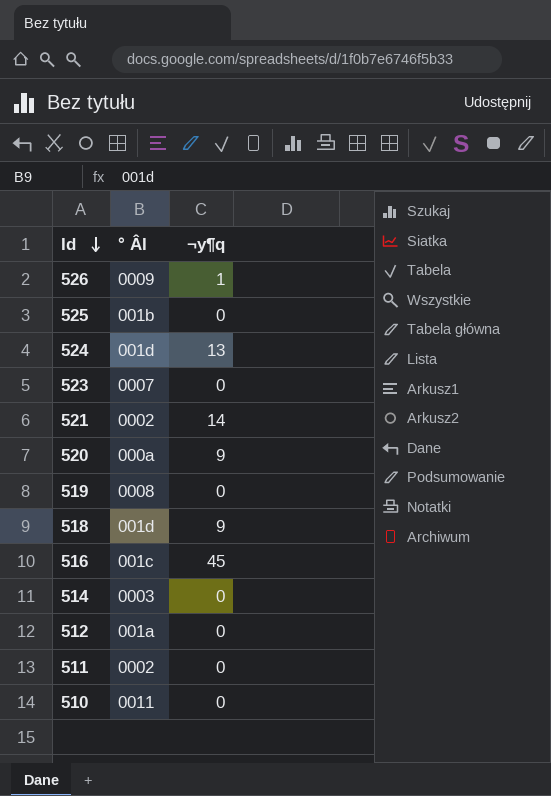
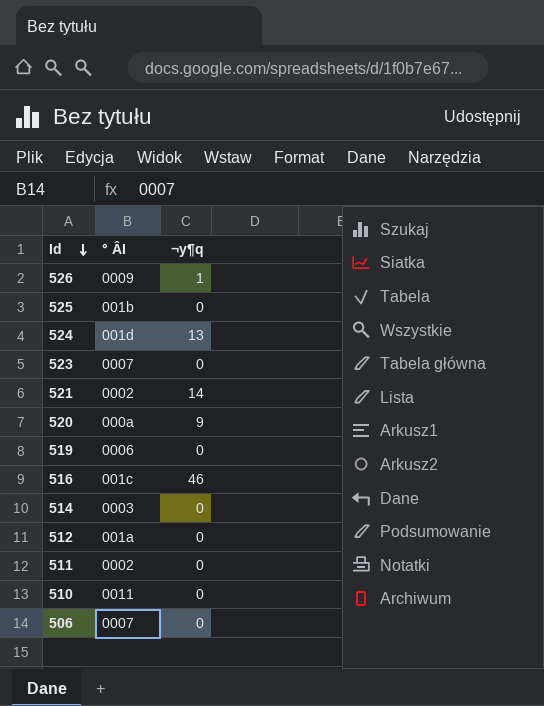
row 518: 001d | 9 -> none
519 | ° ÂI: 0008 -> 0006
516 | ¬y¶q: 45 -> 46
row 506: none -> 0007 | 0

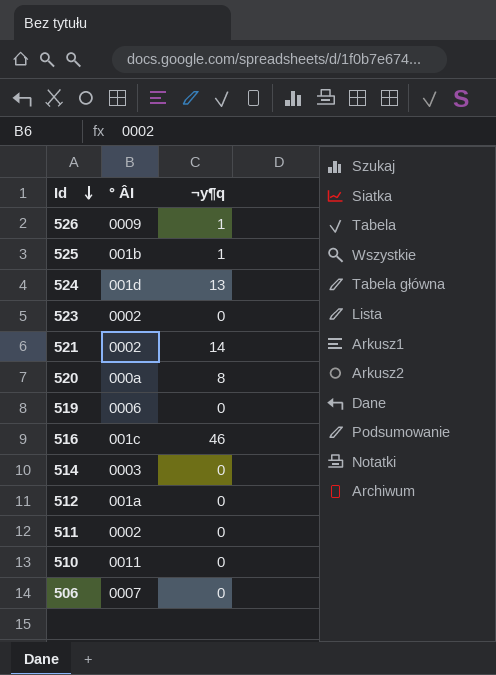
525 | ¬y¶q: 0 -> 1
523 | ° ÂI: 0007 -> 0002
520 | ¬y¶q: 9 -> 8

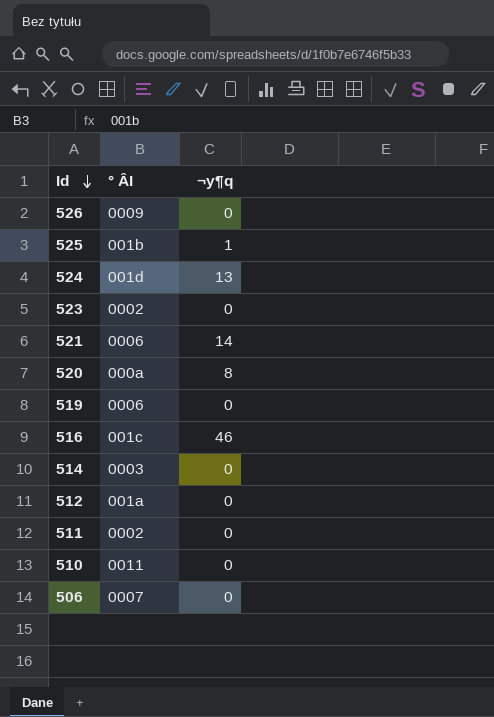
526 | ¬y¶q: 1 -> 0
521 | ° ÂI: 0002 -> 0006

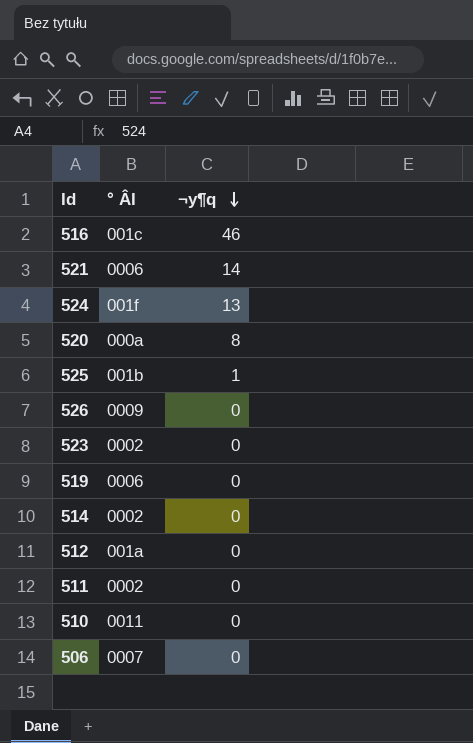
row order: Id descending -> ¬y¶q descending
524 | ° ÂI: 001d -> 001f
514 | ° ÂI: 0003 -> 0002

